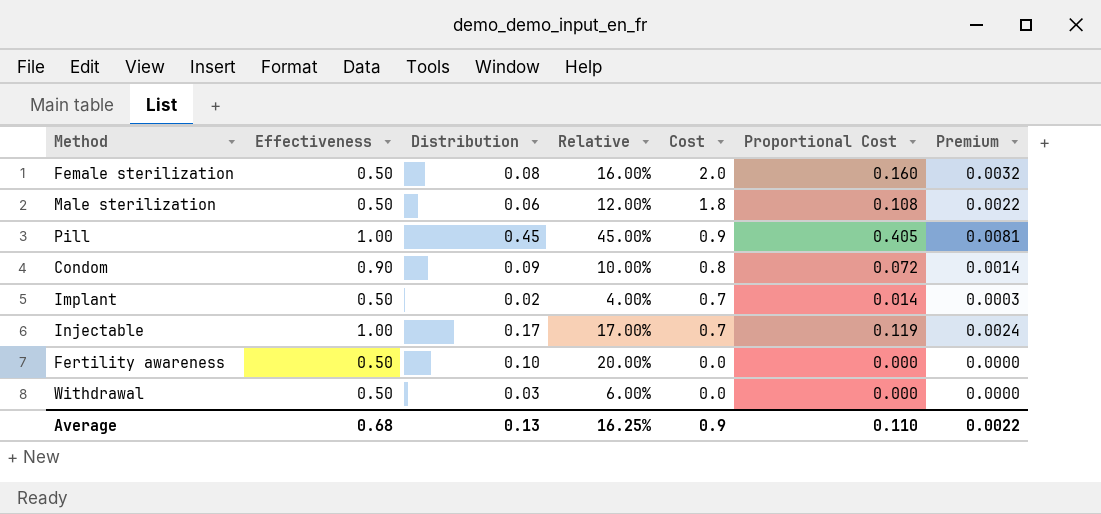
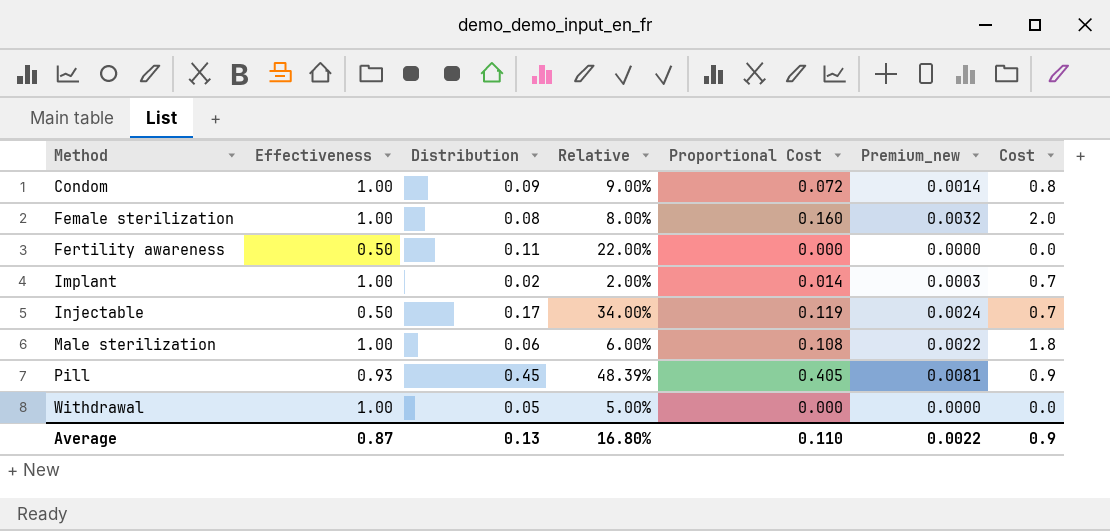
row order: Cost descending -> Method ascending
column name: Premium -> Premium_new
column Cost | position: 5 -> 7
Condom | Effectiveness: 0.90 -> 1.00
Condom | Relative: 10.00% -> 9.00%
Female sterilization | Effectiveness: 0.50 -> 1.00
Female sterilization | Relative: 16.00% -> 8.00%
Fertility awareness | Distribution: 0.10 -> 0.11
Fertility awareness | Relative: 20.00% -> 22.00%
Implant | Effectiveness: 0.50 -> 1.00
Implant | Relative: 4.00% -> 2.00%
Injectable | Effectiveness: 1.00 -> 0.50
Injectable | Relative: 17.00% -> 34.00%
Male sterilization | Effectiveness: 0.50 -> 1.00
Male sterilization | Relative: 12.00% -> 6.00%
Pill | Effectiveness: 1.00 -> 0.93
Pill | Relative: 45.00% -> 48.39%
Withdrawal | Effectiveness: 0.50 -> 1.00
Withdrawal | Distribution: 0.03 -> 0.05
Withdrawal | Relative: 6.00% -> 5.00%
Average | Effectiveness: 0.68 -> 0.87
Average | Relative: 16.25% -> 16.80%

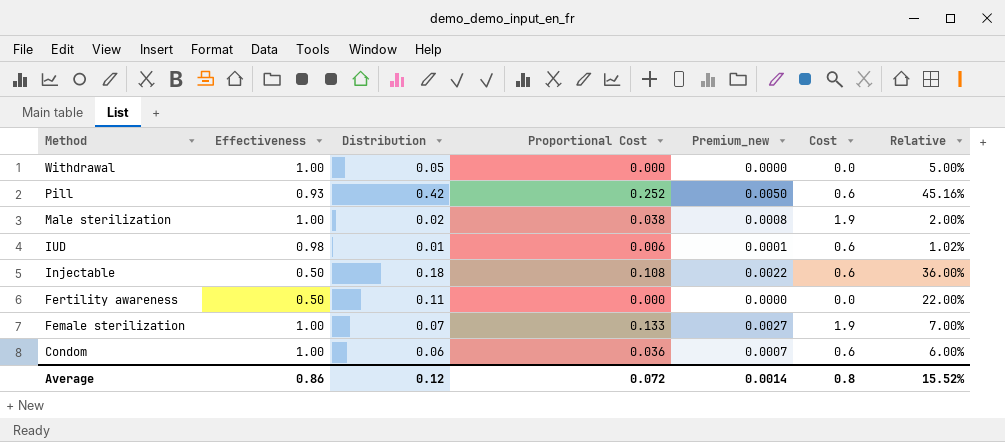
row order: Method ascending -> Method descending
column Relative | position: 4 -> 7
row Implant: 1.00 | 0.02 | 2.00% | 0.014 | 0.0003 | 0.7 -> none
Pill | Distribution: 0.45 -> 0.42
Pill | Proportional Cost: 0.405 -> 0.252
Pill | Premium_new: 0.0081 -> 0.0050
Pill | Cost: 0.9 -> 0.6
Pill | Relative: 48.39% -> 45.16%
Male sterilization | Distribution: 0.06 -> 0.02
Male sterilization | Proportional Cost: 0.108 -> 0.038
Male sterilization | Premium_new: 0.0022 -> 0.0008
Male sterilization | Cost: 1.8 -> 1.9
Male sterilization | Relative: 6.00% -> 2.00%
row IUD: none -> 0.98 | 0.01 | 0.006 | 0.0001 | 0.6 | 1.02%
Injectable | Distribution: 0.17 -> 0.18
Injectable | Proportional Cost: 0.119 -> 0.108
Injectable | Premium_new: 0.0024 -> 0.0022
Injectable | Cost: 0.7 -> 0.6
Injectable | Relative: 34.00% -> 36.00%
Female sterilization | Distribution: 0.08 -> 0.07
Female sterilization | Proportional Cost: 0.160 -> 0.133
Female sterilization | Premium_new: 0.0032 -> 0.0027
Female sterilization | Cost: 2.0 -> 1.9
Female sterilization | Relative: 8.00% -> 7.00%
Condom | Distribution: 0.09 -> 0.06
Condom | Proportional Cost: 0.072 -> 0.036
Condom | Premium_new: 0.0014 -> 0.0007
Condom | Cost: 0.8 -> 0.6
Condom | Relative: 9.00% -> 6.00%
Average | Effectiveness: 0.87 -> 0.86
Average | Distribution: 0.13 -> 0.12
Average | Proportional Cost: 0.110 -> 0.072
Average | Premium_new: 0.0022 -> 0.0014
Average | Cost: 0.9 -> 0.8
Average | Relative: 16.80% -> 15.52%

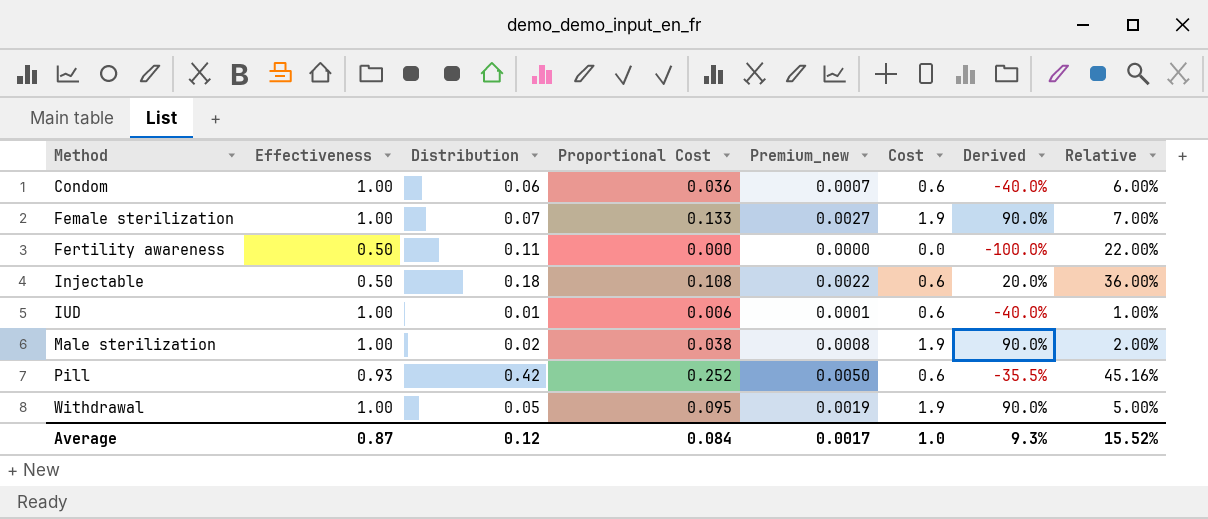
row order: Method descending -> Method ascending
column Derived | formula: none -> ([Cost] - [Effectiveness]) / [Effectiveness]
IUD | Effectiveness: 0.98 -> 1.00
IUD | Relative: 1.02% -> 1.00%
Withdrawal | Proportional Cost: 0.000 -> 0.095
Withdrawal | Premium_new: 0.0000 -> 0.0019
Withdrawal | Cost: 0.0 -> 1.9
Average | Effectiveness: 0.86 -> 0.87
Average | Proportional Cost: 0.072 -> 0.084
Average | Premium_new: 0.0014 -> 0.0017
Average | Cost: 0.8 -> 1.0

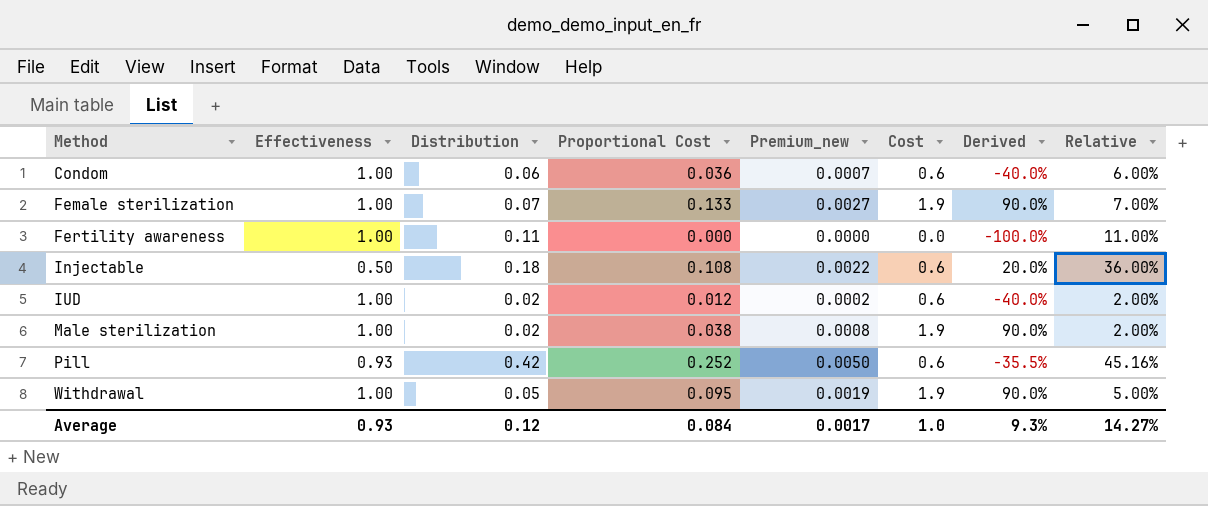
Fertility awareness | Effectiveness: 0.50 -> 1.00
Fertility awareness | Relative: 22.00% -> 11.00%
IUD | Distribution: 0.01 -> 0.02
IUD | Proportional Cost: 0.006 -> 0.012
IUD | Premium_new: 0.0001 -> 0.0002
IUD | Relative: 1.00% -> 2.00%
Average | Effectiveness: 0.87 -> 0.93
Average | Relative: 15.52% -> 14.27%

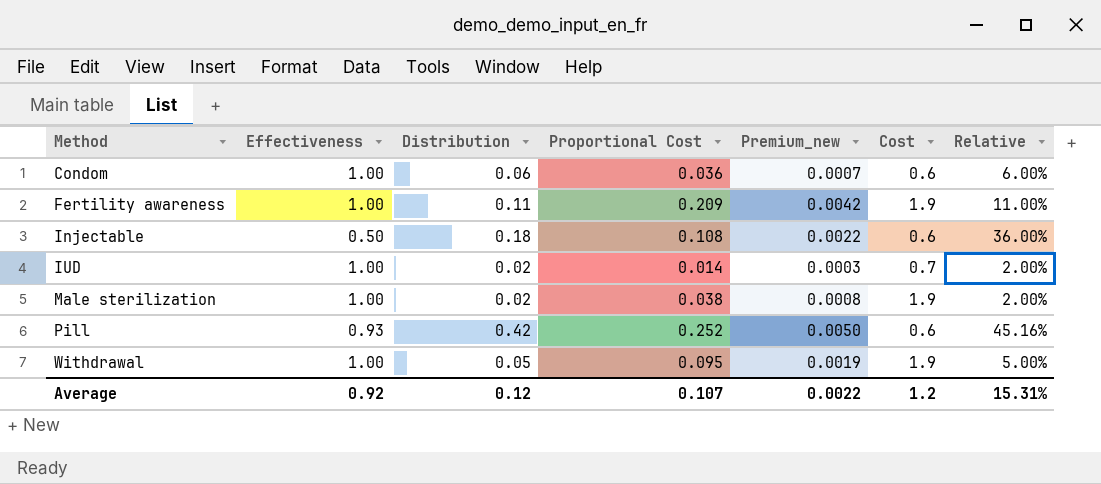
column Derived | formula: ([Cost] - [Effectiveness]) / [Effectiveness] -> none
row Female sterilization: 1.00 | 0.07 | 0.133 | 0.0027 | 1.9 | 90.0% | 7.00% -> none
Fertility awareness | Proportional Cost: 0.000 -> 0.209
Fertility awareness | Premium_new: 0.0000 -> 0.0042
Fertility awareness | Cost: 0.0 -> 1.9
IUD | Proportional Cost: 0.012 -> 0.014
IUD | Premium_new: 0.0002 -> 0.0003
IUD | Cost: 0.6 -> 0.7
Average | Effectiveness: 0.93 -> 0.92
Average | Proportional Cost: 0.084 -> 0.107
Average | Premium_new: 0.0017 -> 0.0022
Average | Cost: 1.0 -> 1.2
Average | Relative: 14.27% -> 15.31%

